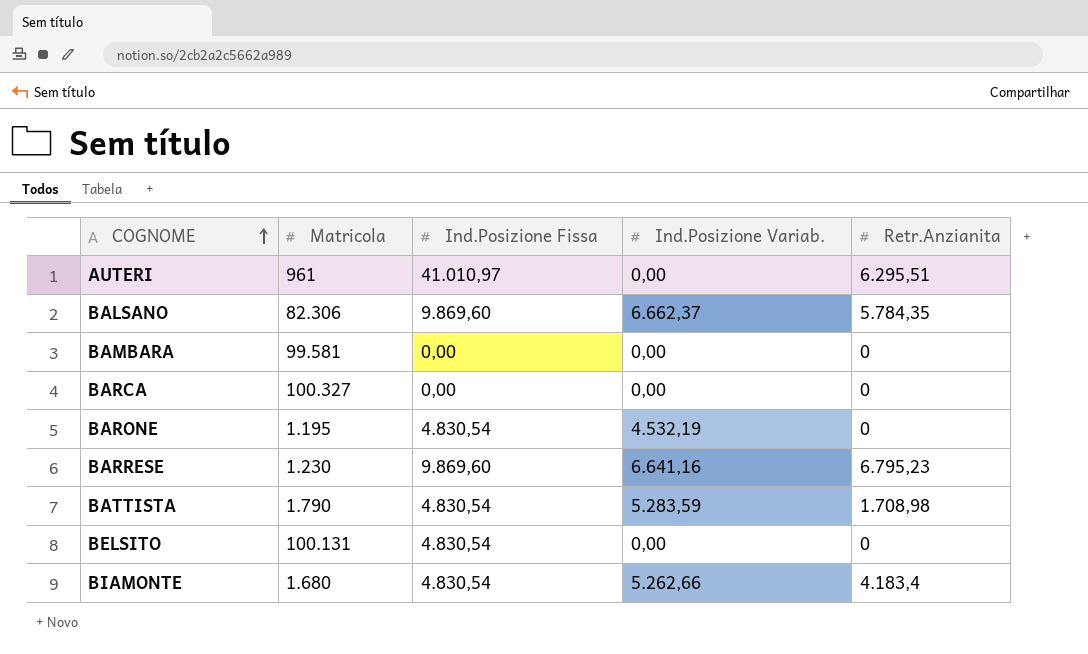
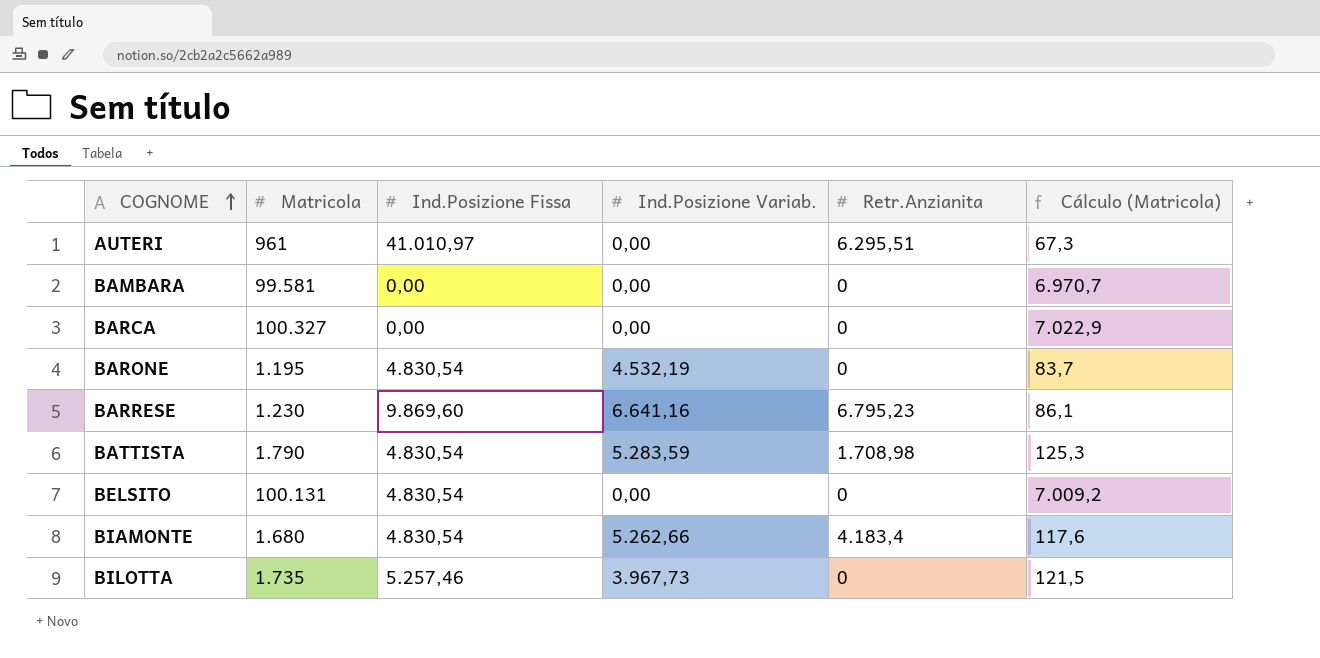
column Cálculo (Matricola) | formula: none -> [Matricola] * 0,07
row BALSANO: 82.306 | 9.869,60 | 6.662,37 | 5.784,35 -> none
row BILOTTA: none -> 1.735 | 5.257,46 | 3.967,73 | 0 | 121,5

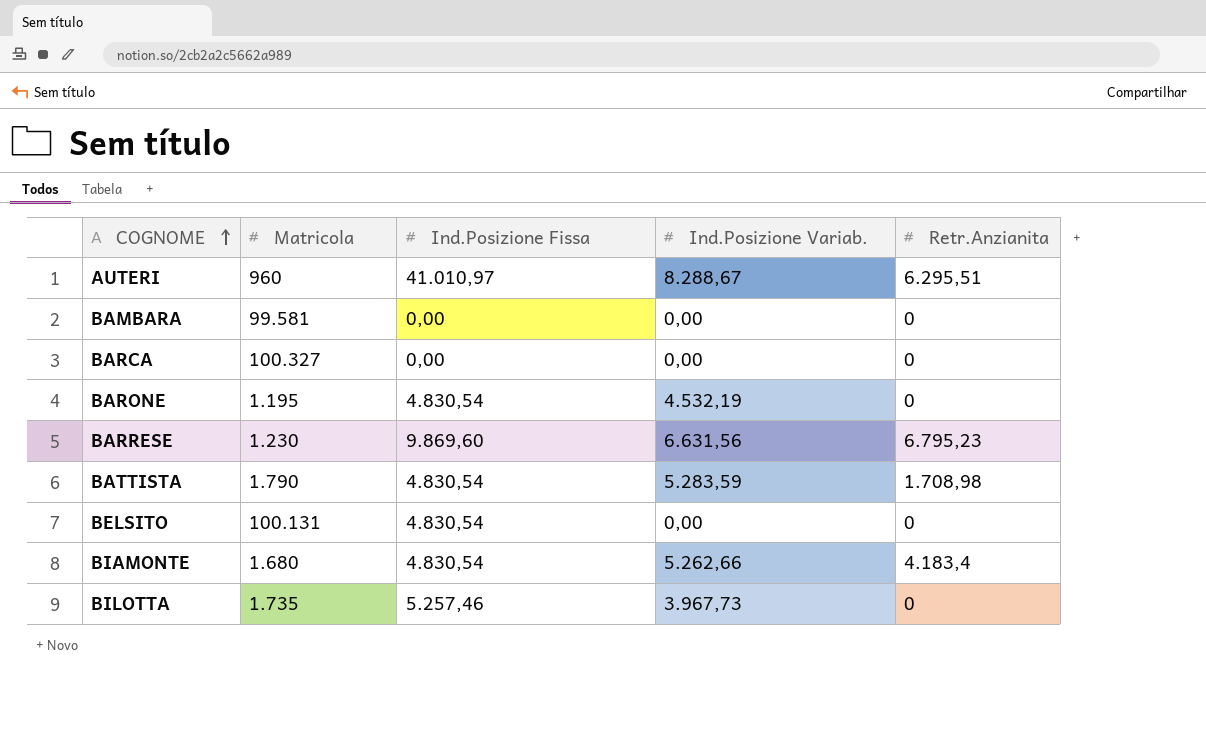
column Cálculo (Matricola) | formula: [Matricola] * 0,07 -> none
AUTERI | Matricola: 961 -> 960
AUTERI | Ind.Posizione Variab.: 0,00 -> 8.288,67
BARRESE | Ind.Posizione Variab.: 6.641,16 -> 6.631,56

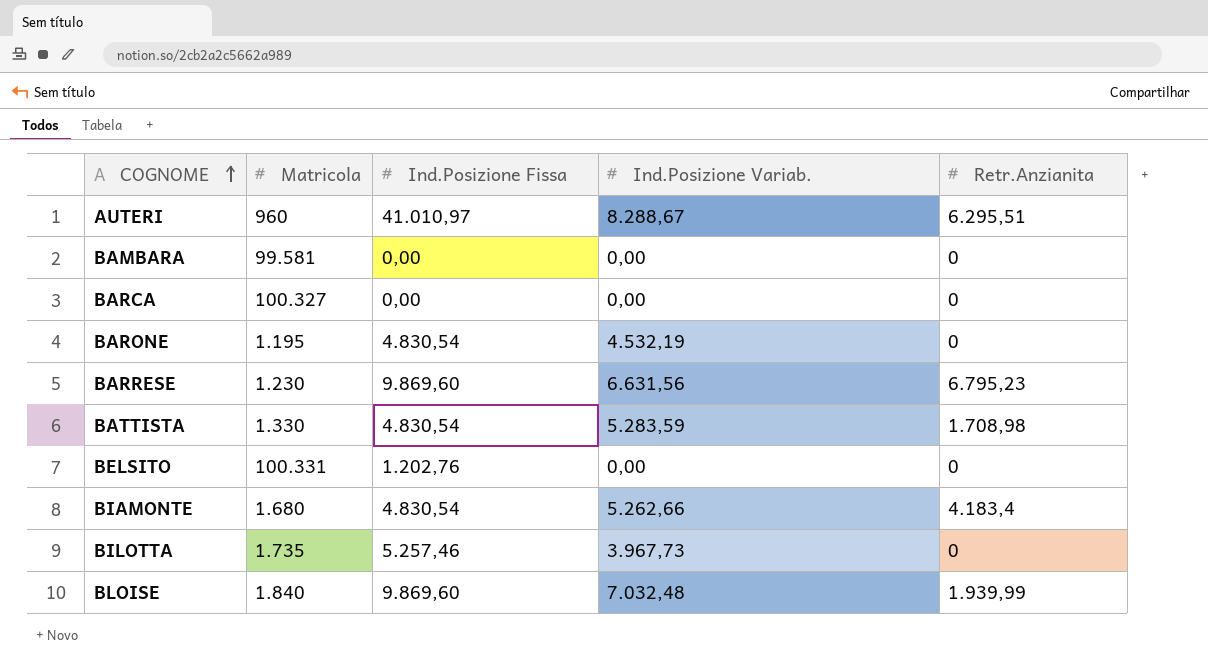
BATTISTA | Matricola: 1.790 -> 1.330
BELSITO | Matricola: 100.131 -> 100.331
BELSITO | Ind.Posizione Fissa: 4.830,54 -> 1.202,76
row BLOISE: none -> 1.840 | 9.869,60 | 7.032,48 | 1.939,99

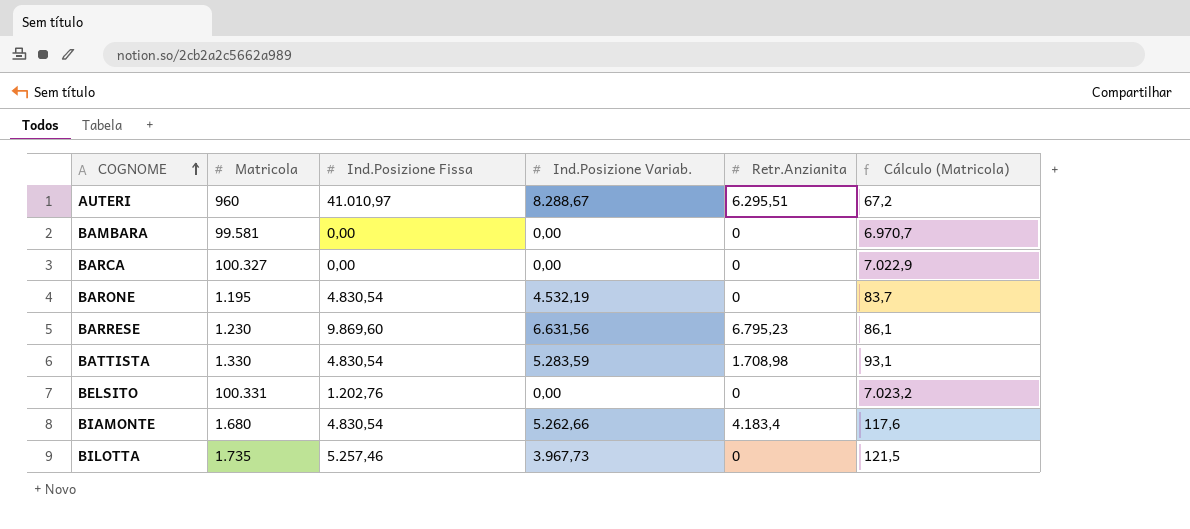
column Cálculo (Matricola) | formula: none -> [Matricola] * 0,07
row BLOISE: 1.840 | 9.869,60 | 7.032,48 | 1.939,99 -> none

